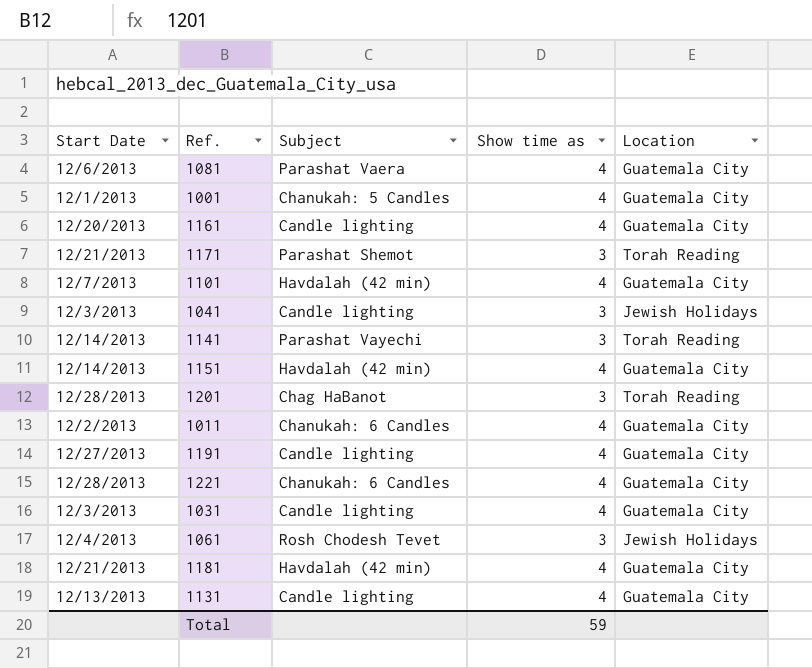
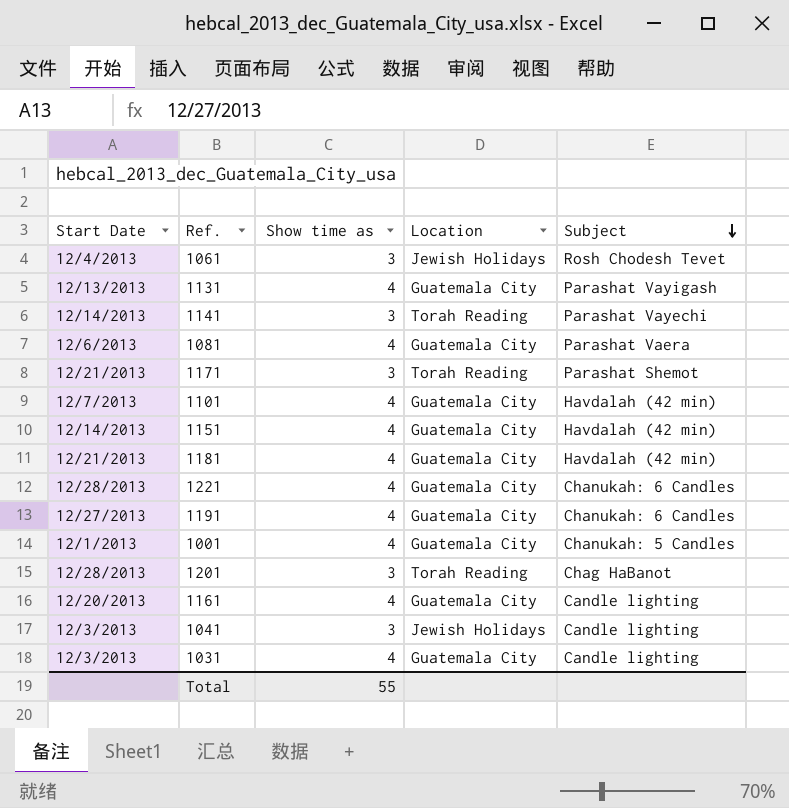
row order: none -> Subject descending
column Subject | position: 3 -> 5
row 1011: 12/2/2013 | Chanukah: 6 Candles | 4 | Guatemala City -> none
1131 | Subject: Candle lighting -> Parashat Vayigash
1191 | Subject: Candle lighting -> Chanukah: 6 Candles
Total | Show time as: 59 -> 55

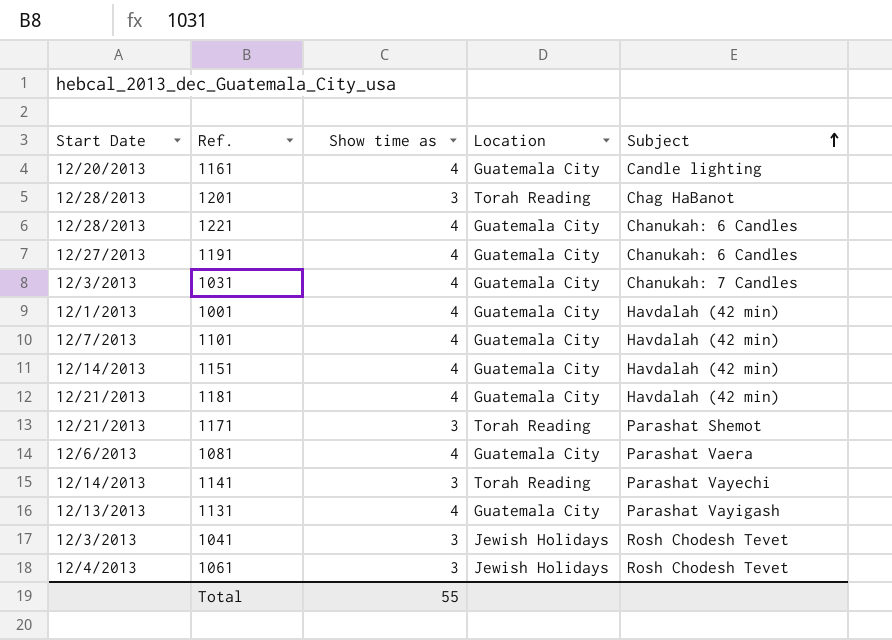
row order: Subject descending -> Subject ascending
1031 | Subject: Candle lighting -> Chanukah: 7 Candles
1001 | Subject: Chanukah: 5 Candles -> Havdalah (42 min)
1041 | Subject: Candle lighting -> Rosh Chodesh Tevet

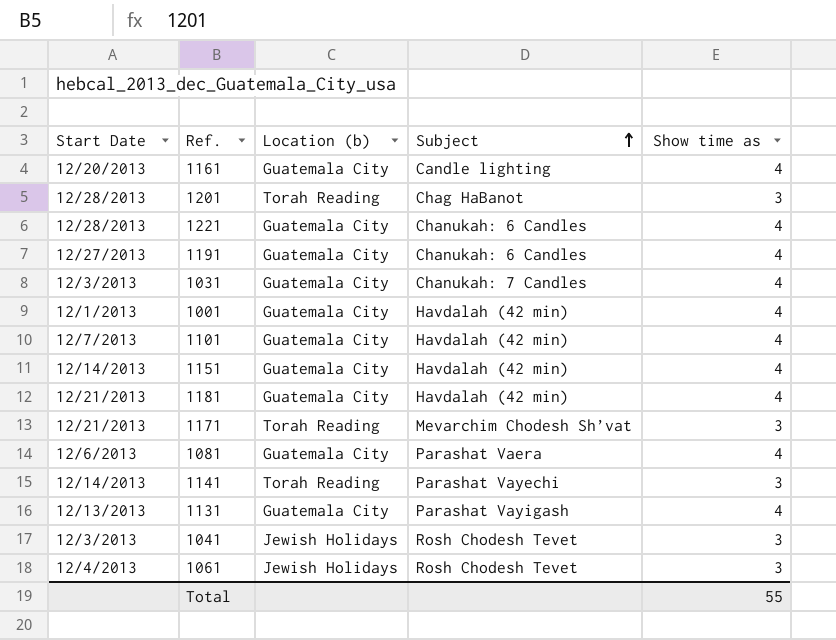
column name: Location -> Location (b)
column Show time as | position: 3 -> 5
1171 | Subject: Parashat Shemot -> Mevarchim Chodesh Sh’vat

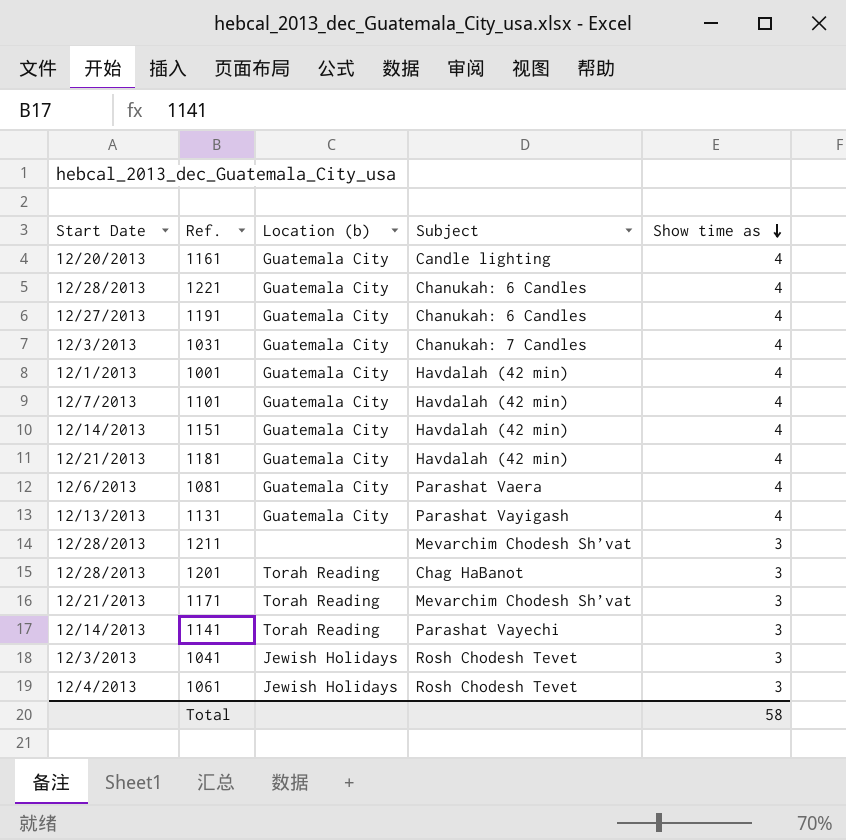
row order: Subject ascending -> Show time as descending
row 1211: none -> 12/28/2013 | none | Mevarchim Chodesh Sh’vat | 3
Total | Show time as: 55 -> 58

